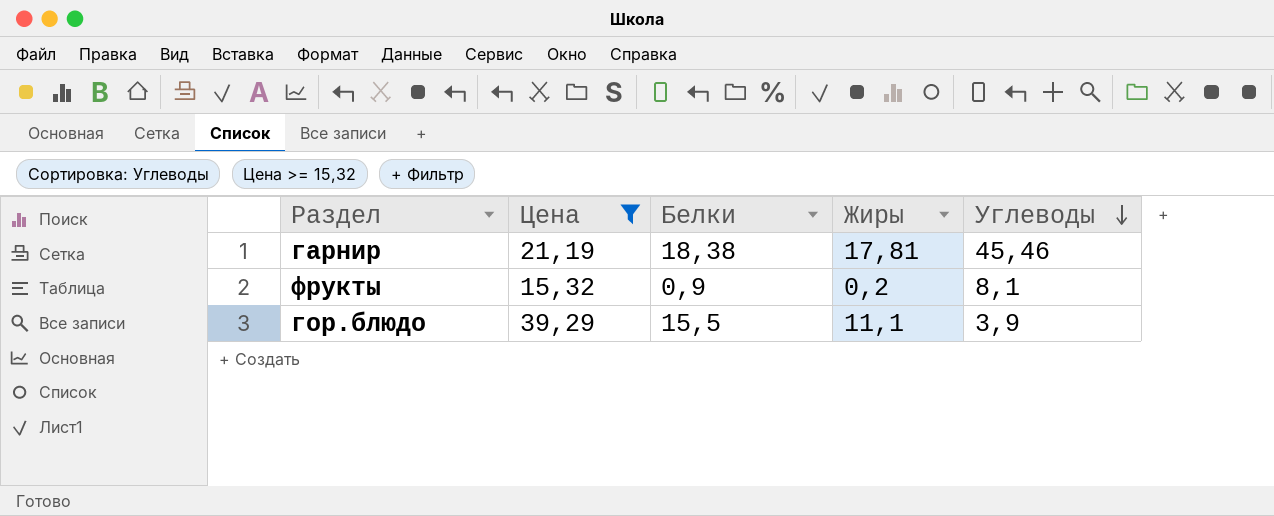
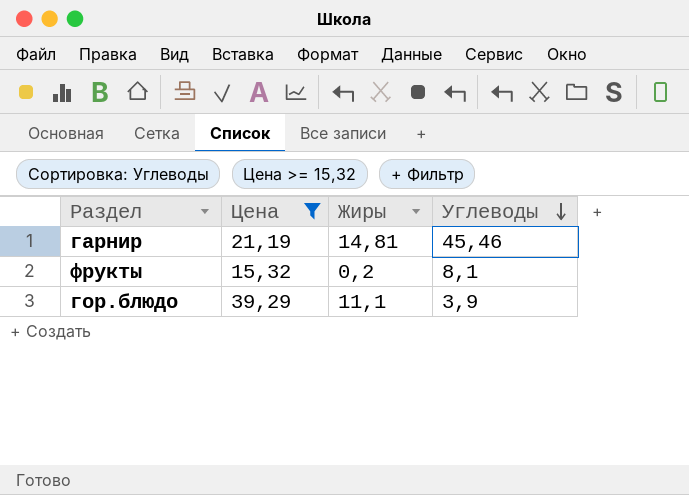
column Белки | position: 3 -> none
гарнир | Жиры: 17,81 -> 14,81

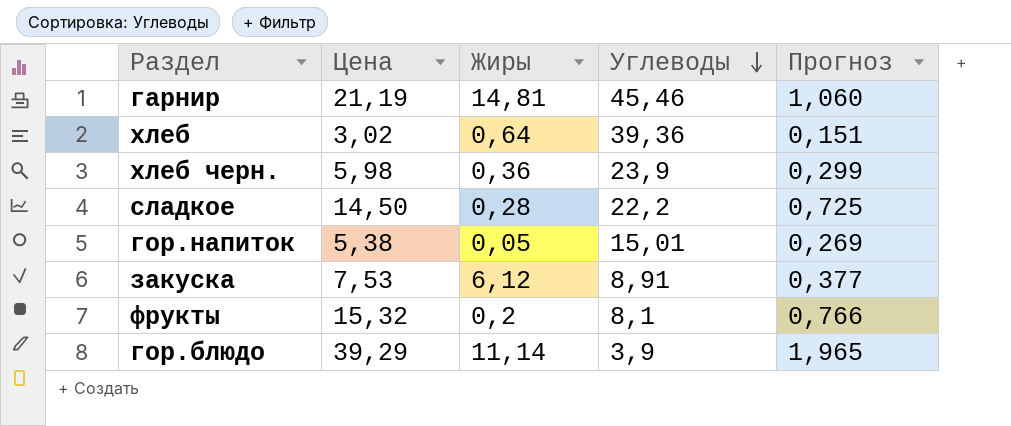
filter: Цена >= 15,32 -> none
column Прогноз | formula: none -> [Цена] * 0,05
гор.блюдо | Жиры: 11,1 -> 11,14

